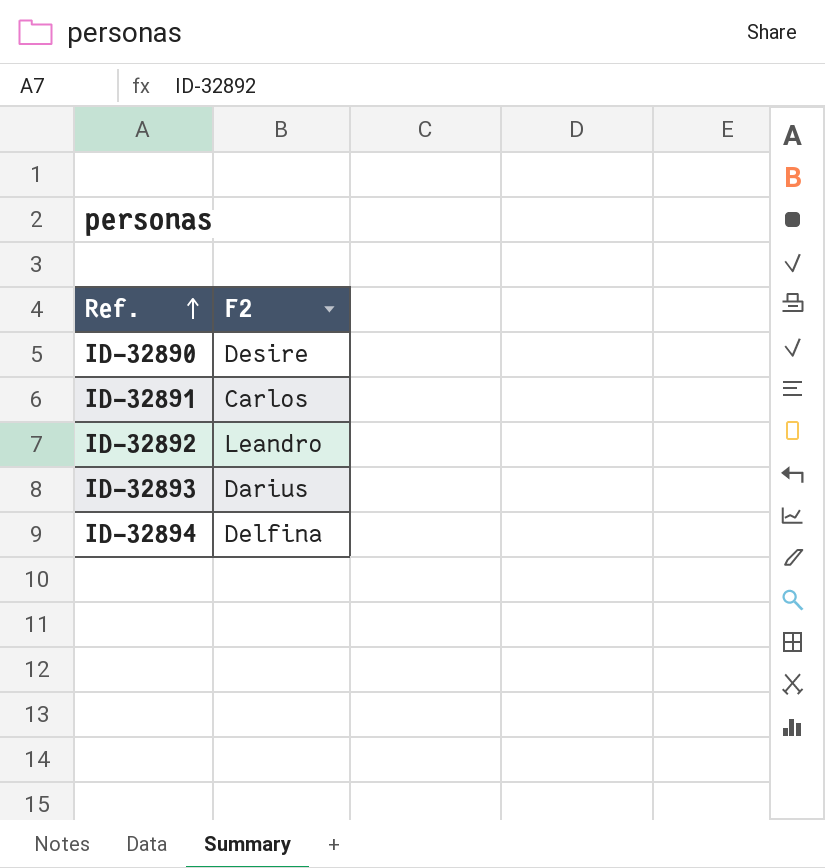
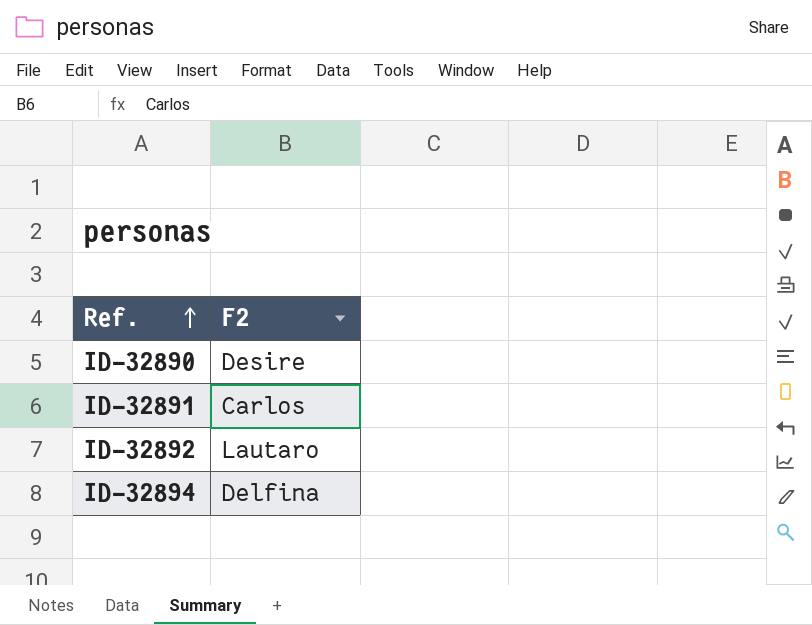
row ID-32893: Darius -> none
ID-32892 | F2: Leandro -> Lautaro

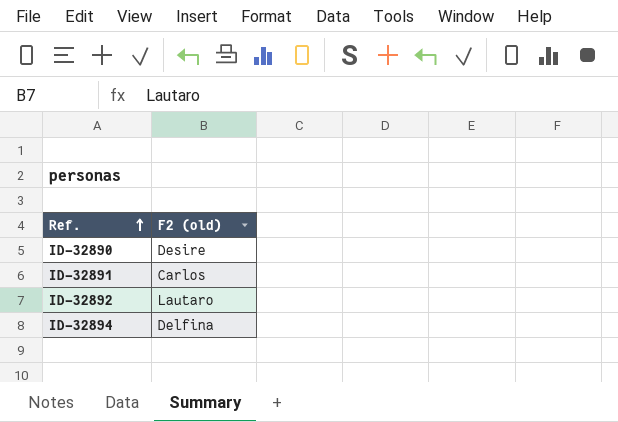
column name: F2 -> F2 (old)

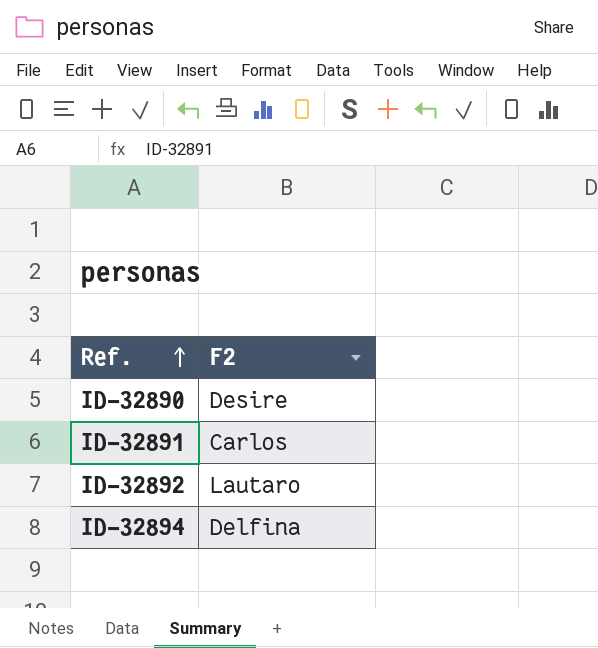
column name: F2 (old) -> F2

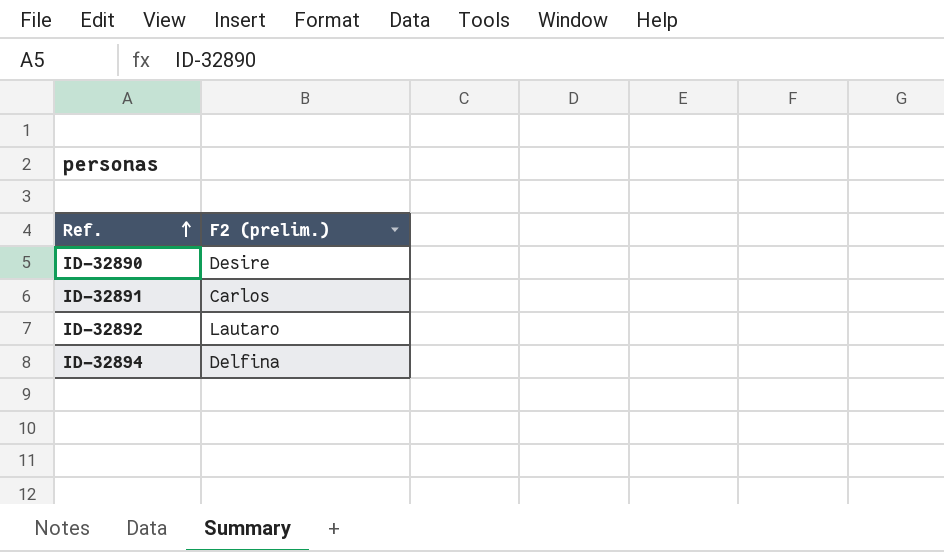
column name: F2 -> F2 (prelim.)

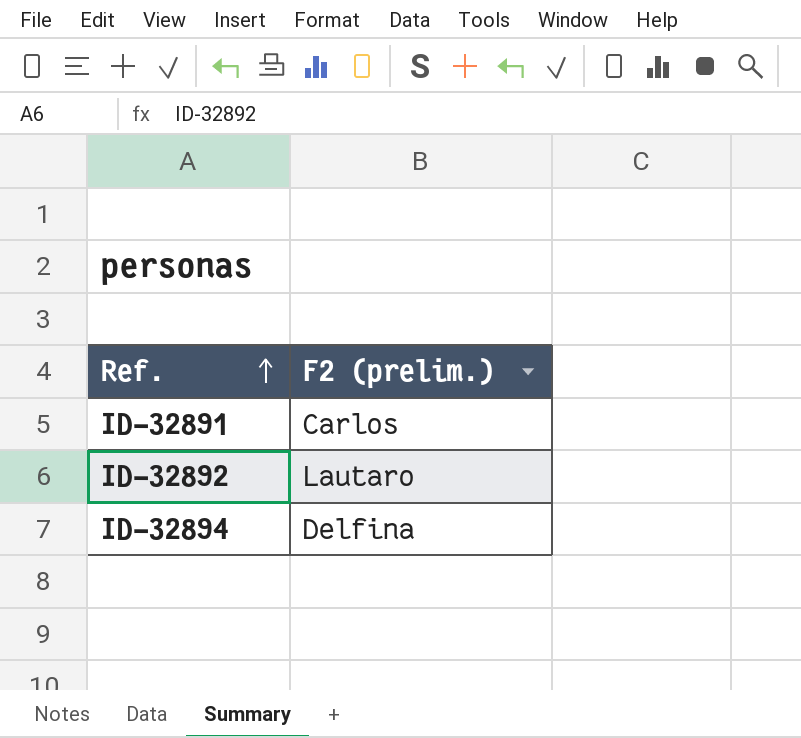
row ID-32890: Desire -> none

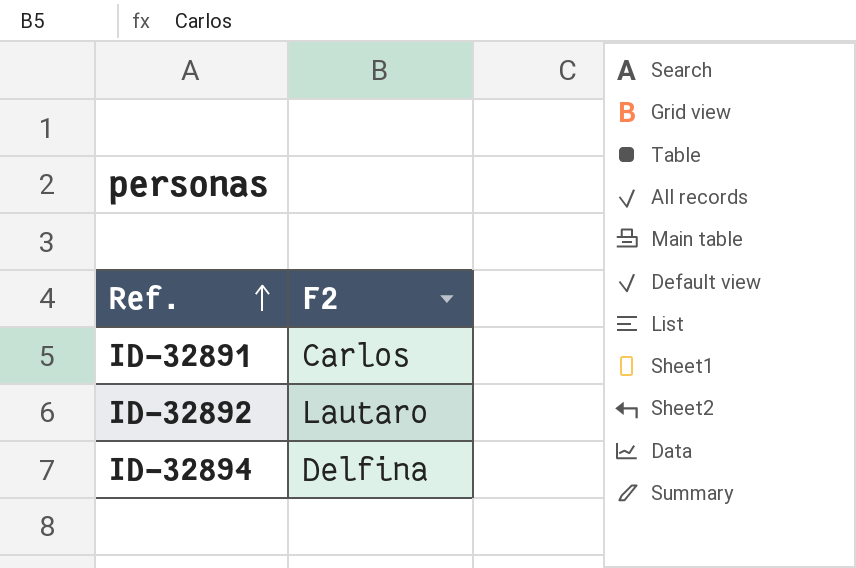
column name: F2 (prelim.) -> F2

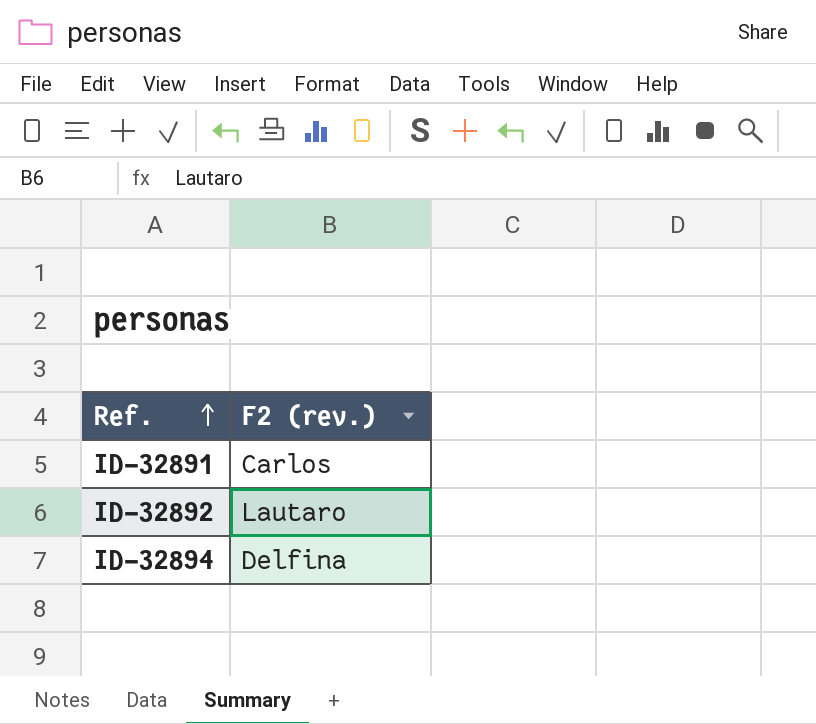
column name: F2 -> F2 (rev.)

